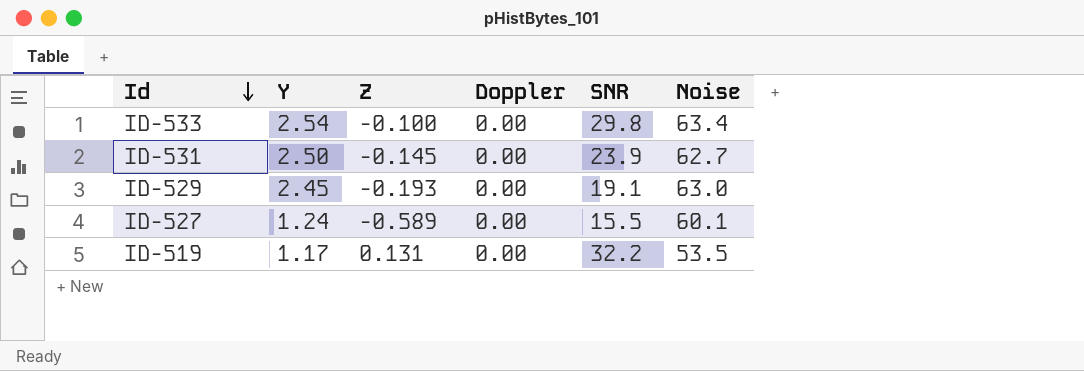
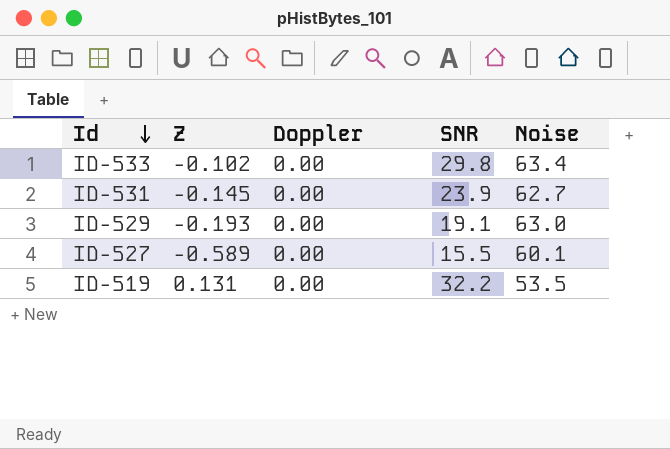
column Y | position: 2 -> none
ID-533 | Z: -0.100 -> -0.102

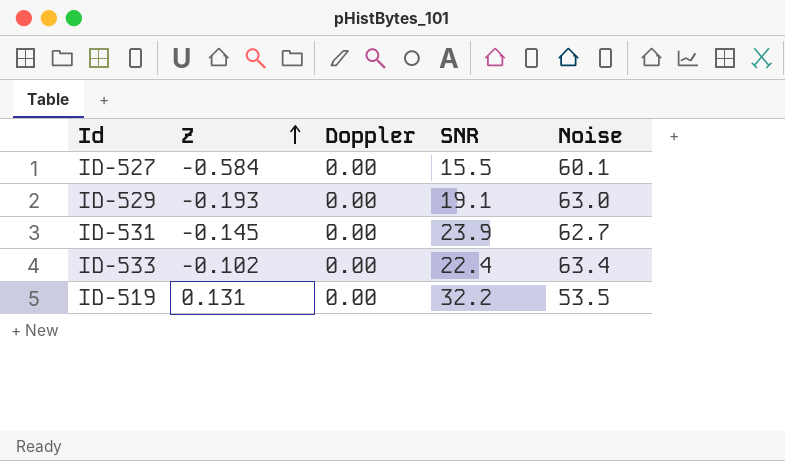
row order: Id descending -> Z ascending
ID-527 | Z: -0.589 -> -0.584
ID-533 | SNR: 29.8 -> 22.4

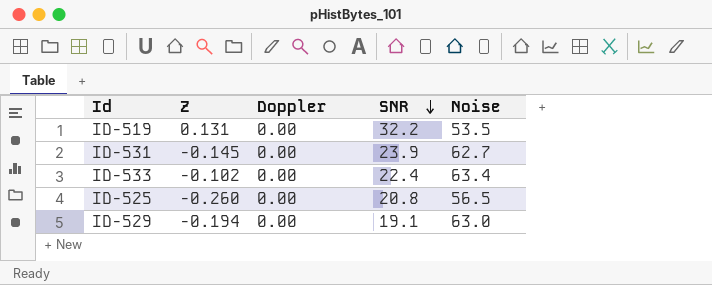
row order: Z ascending -> SNR descending
row ID-527: -0.584 | 0.00 | 15.5 | 60.1 -> none
row ID-525: none -> -0.260 | 0.00 | 20.8 | 56.5
ID-529 | Z: -0.193 -> -0.194

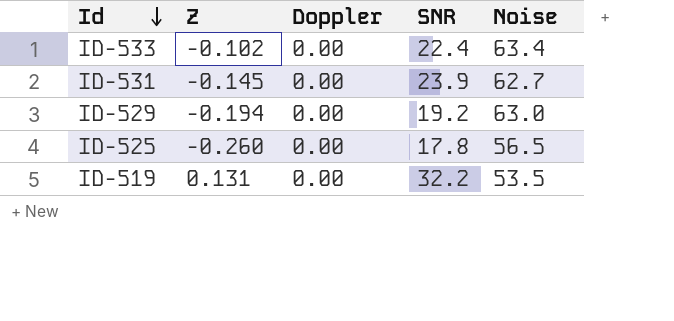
row order: SNR descending -> Id descending
ID-529 | SNR: 19.1 -> 19.2
ID-525 | SNR: 20.8 -> 17.8

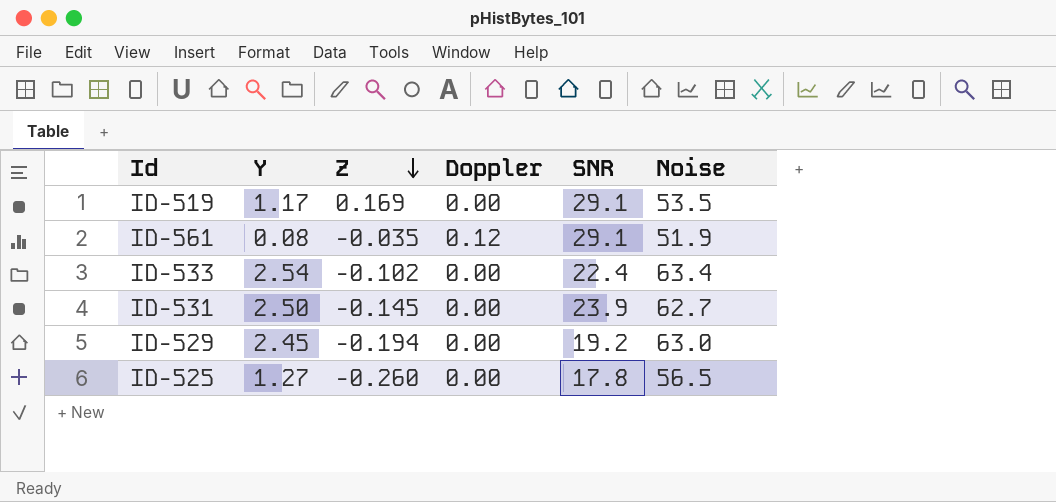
row order: Id descending -> Z descending
column Y | position: none -> 2
ID-519 | Z: 0.131 -> 0.169
ID-519 | SNR: 32.2 -> 29.1
row ID-561: none -> 0.08 | -0.035 | 0.12 | 29.1 | 51.9

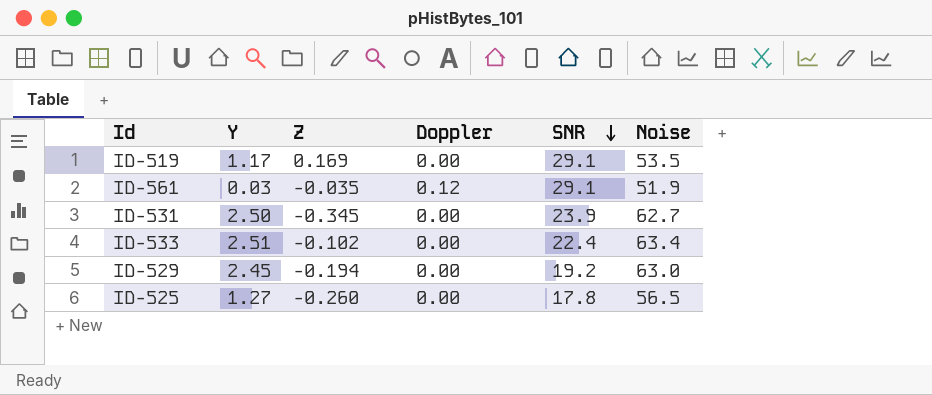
row order: Z descending -> SNR descending
ID-561 | Y: 0.08 -> 0.03
ID-531 | Z: -0.145 -> -0.345
ID-533 | Y: 2.54 -> 2.51

